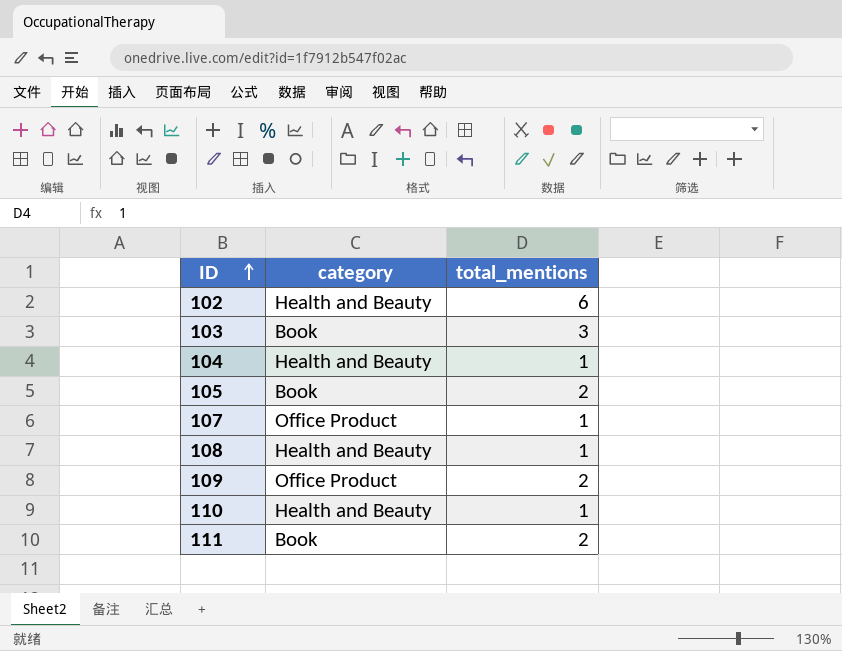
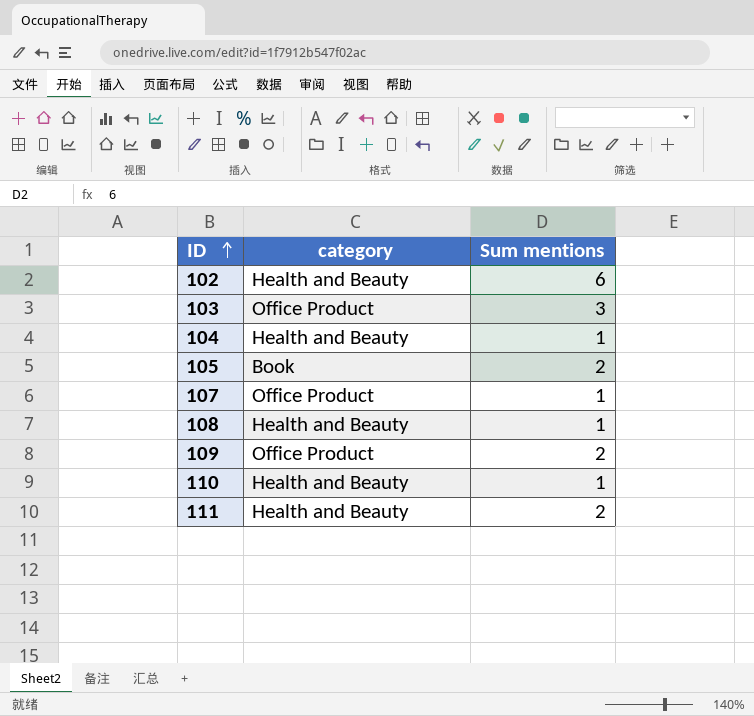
column name: total_mentions -> Sum mentions
103 | category: Book -> Office Product
111 | category: Book -> Health and Beauty

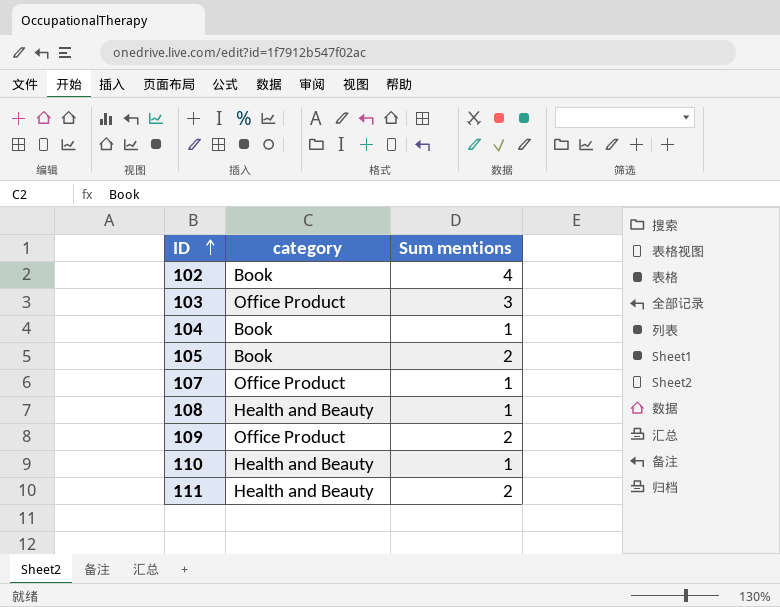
102 | category: Health and Beauty -> Book
102 | Sum mentions: 6 -> 4
104 | category: Health and Beauty -> Book

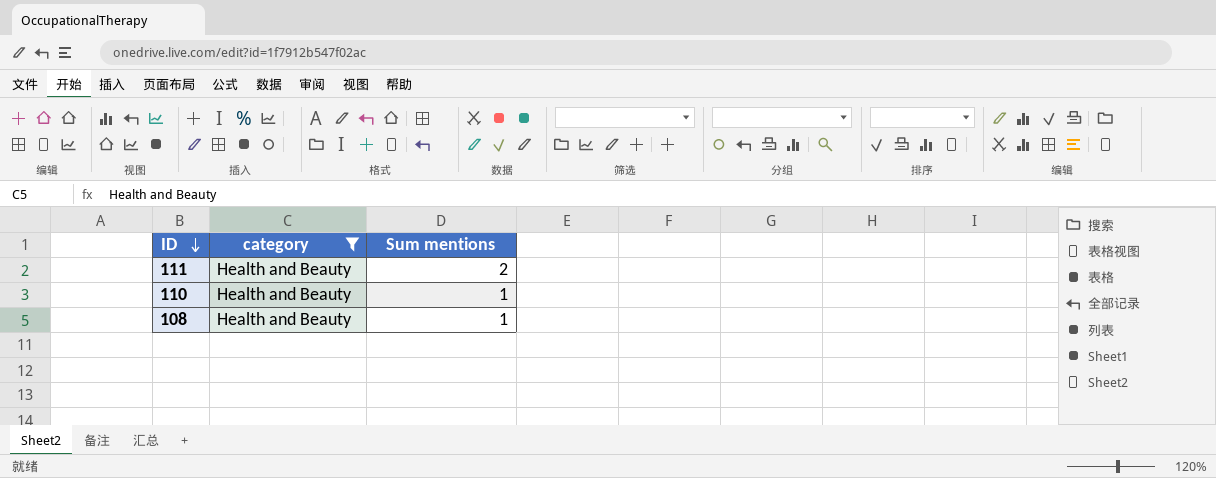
filter: none -> category = Health and Beauty
row order: ID ascending -> ID descending

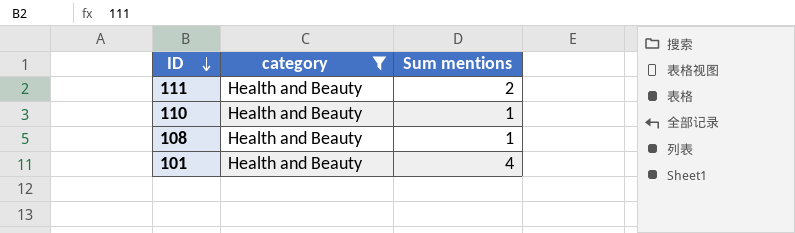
row 101: none -> Health and Beauty | 4

